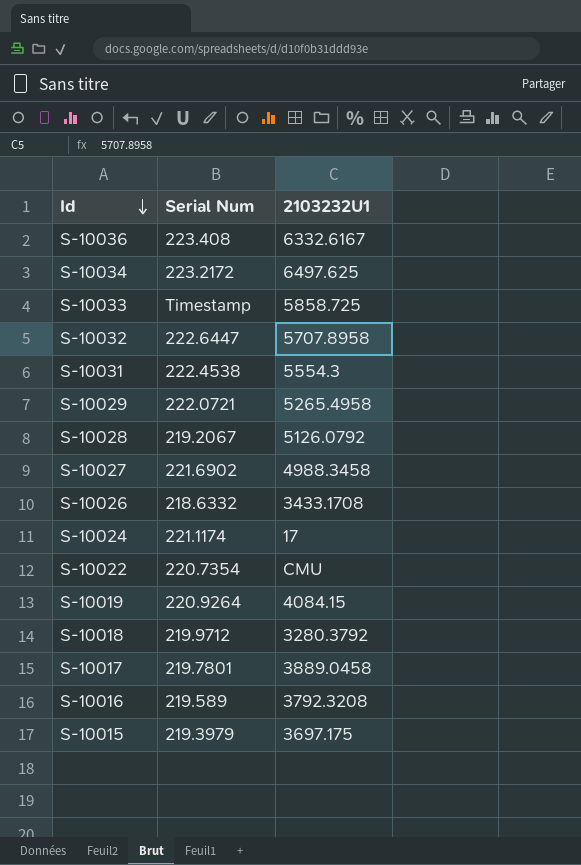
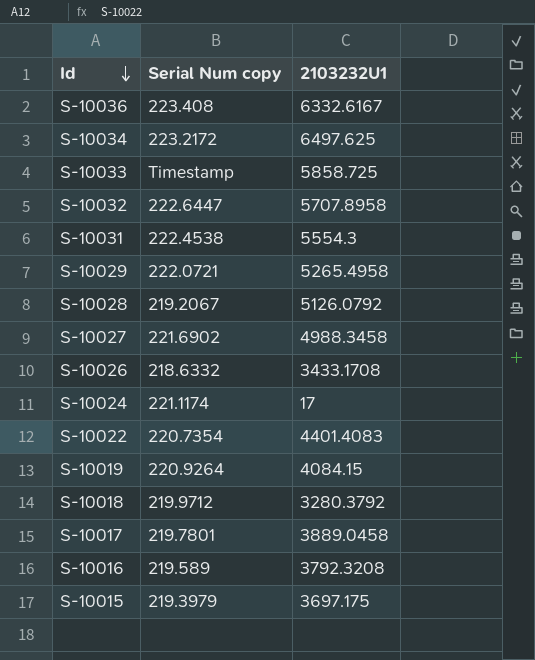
column name: Serial Num -> Serial Num copy
S-10022 | 2103232U1: CMU -> 4401.4083

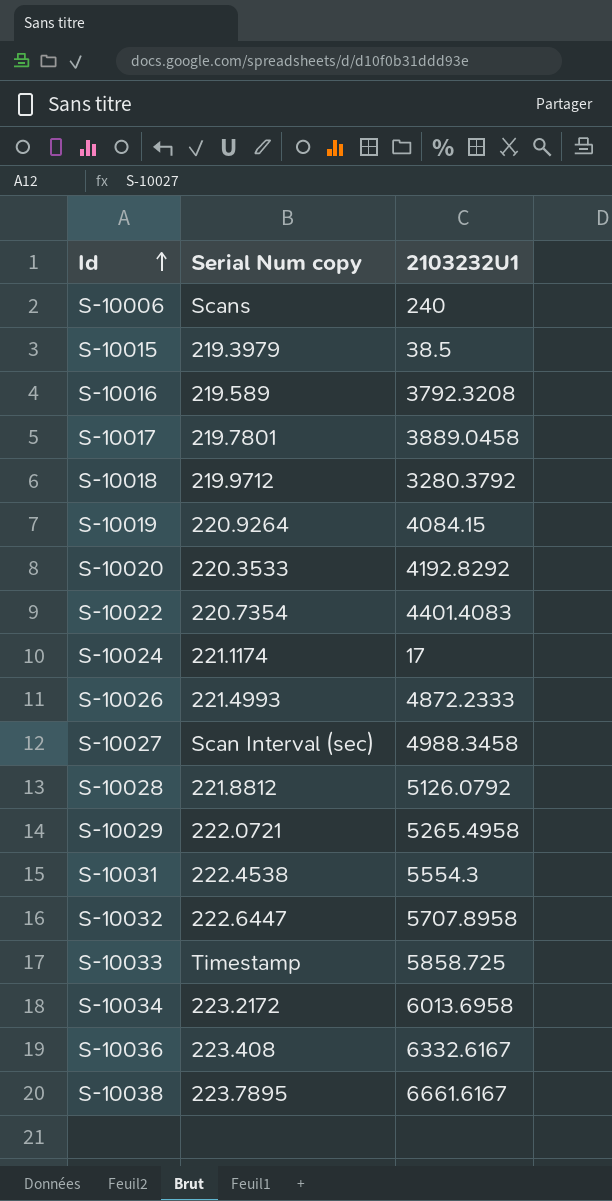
row order: Id descending -> Id ascending
row S-10006: none -> Scans | 240
S-10015 | 2103232U1: 3697.175 -> 38.5
row S-10020: none -> 220.3533 | 4192.8292
S-10026 | Serial Num copy: 218.6332 -> 221.4993
S-10026 | 2103232U1: 3433.1708 -> 4872.2333
S-10027 | Serial Num copy: 221.6902 -> Scan Interval (sec)
S-10028 | Serial Num copy: 219.2067 -> 221.8812
S-10034 | 2103232U1: 6497.625 -> 6013.6958
row S-10038: none -> 223.7895 | 6661.6167

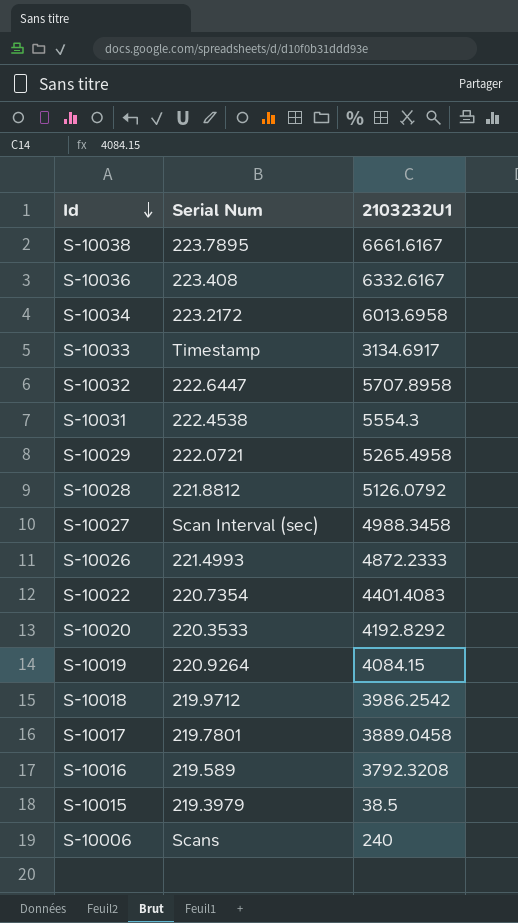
row order: Id ascending -> Id descending
column name: Serial Num copy -> Serial Num
row S-10024: 221.1174 | 17 -> none
S-10033 | 2103232U1: 5858.725 -> 3134.6917
S-10018 | 2103232U1: 3280.3792 -> 3986.2542

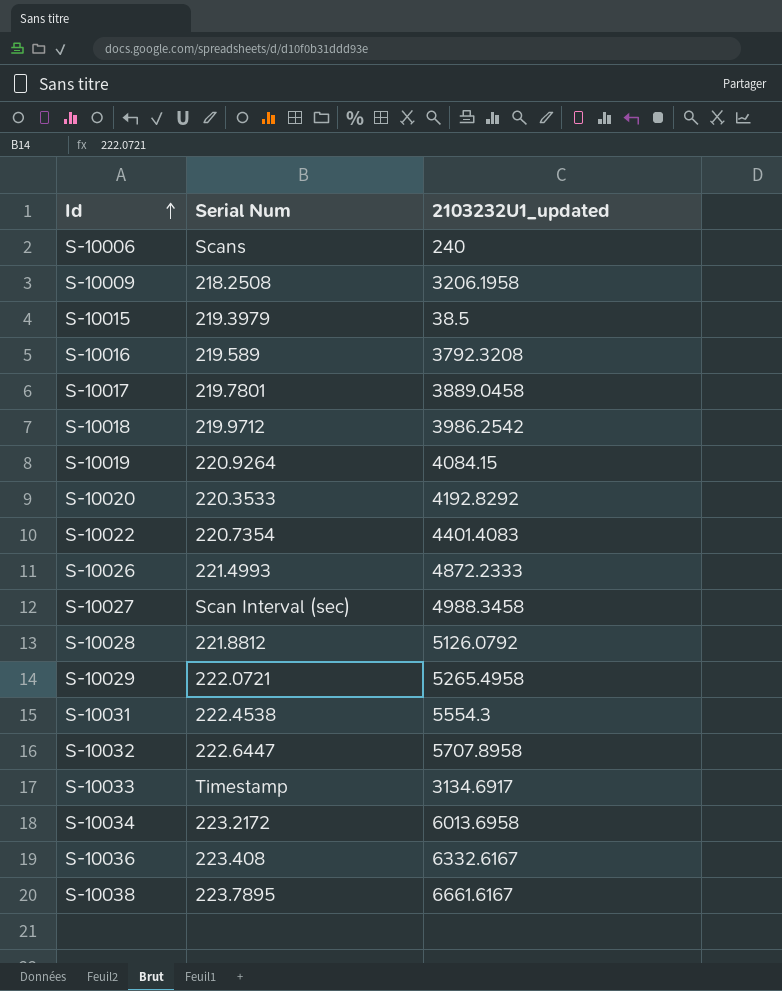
row order: Id descending -> Id ascending
column name: 2103232U1 -> 2103232U1_updated
row S-10009: none -> 218.2508 | 3206.1958

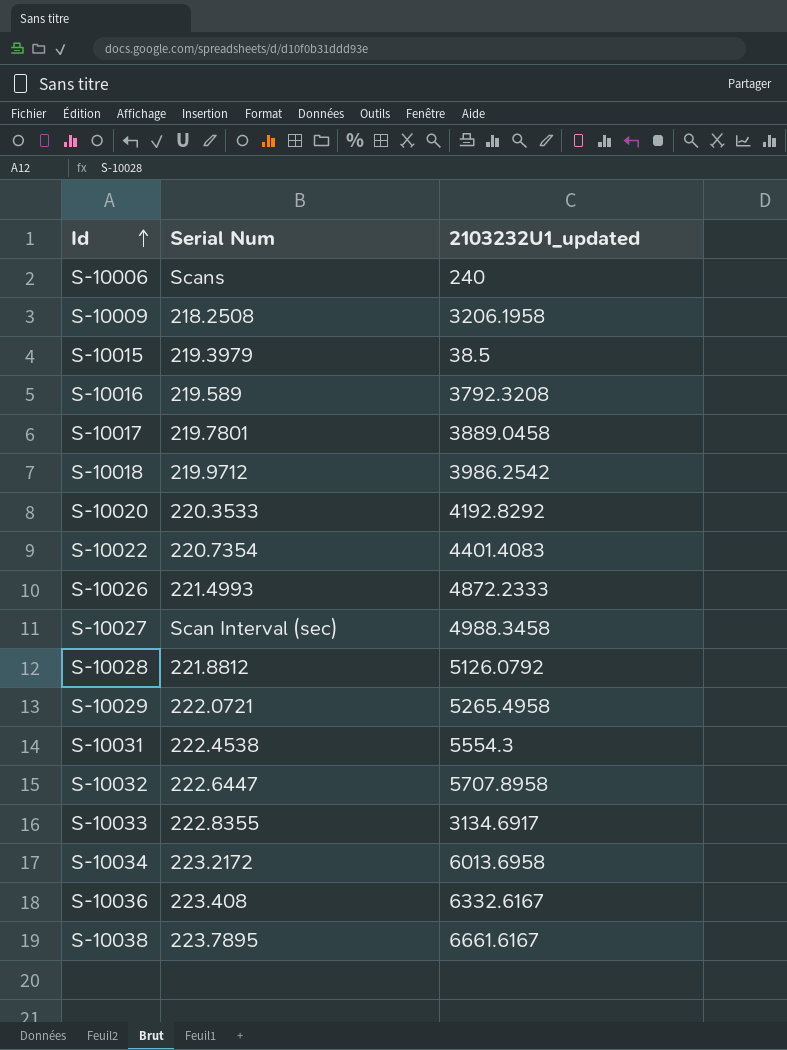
row S-10019: 220.9264 | 4084.15 -> none
S-10033 | Serial Num: Timestamp -> 222.8355

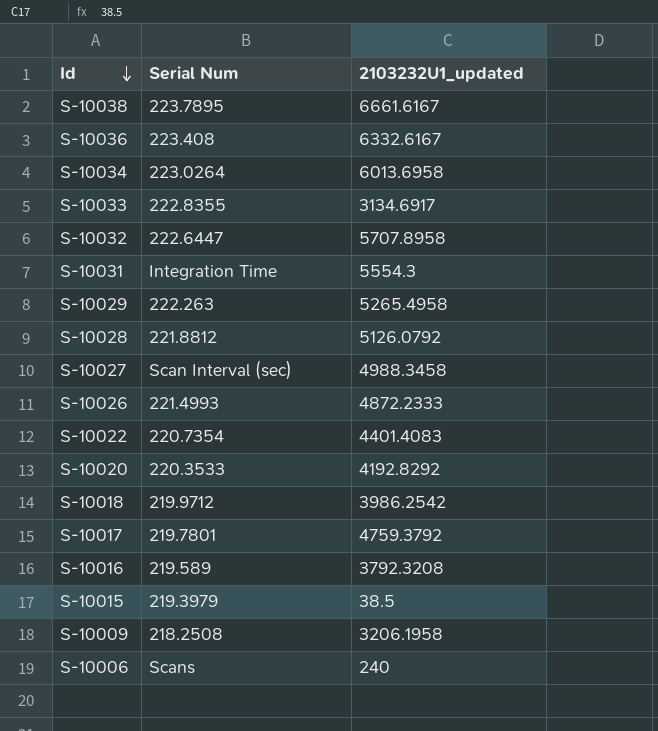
row order: Id ascending -> Id descending
S-10034 | Serial Num: 223.2172 -> 223.0264
S-10031 | Serial Num: 222.4538 -> Integration Time
S-10029 | Serial Num: 222.0721 -> 222.263
S-10017 | 2103232U1_updated: 3889.0458 -> 4759.3792

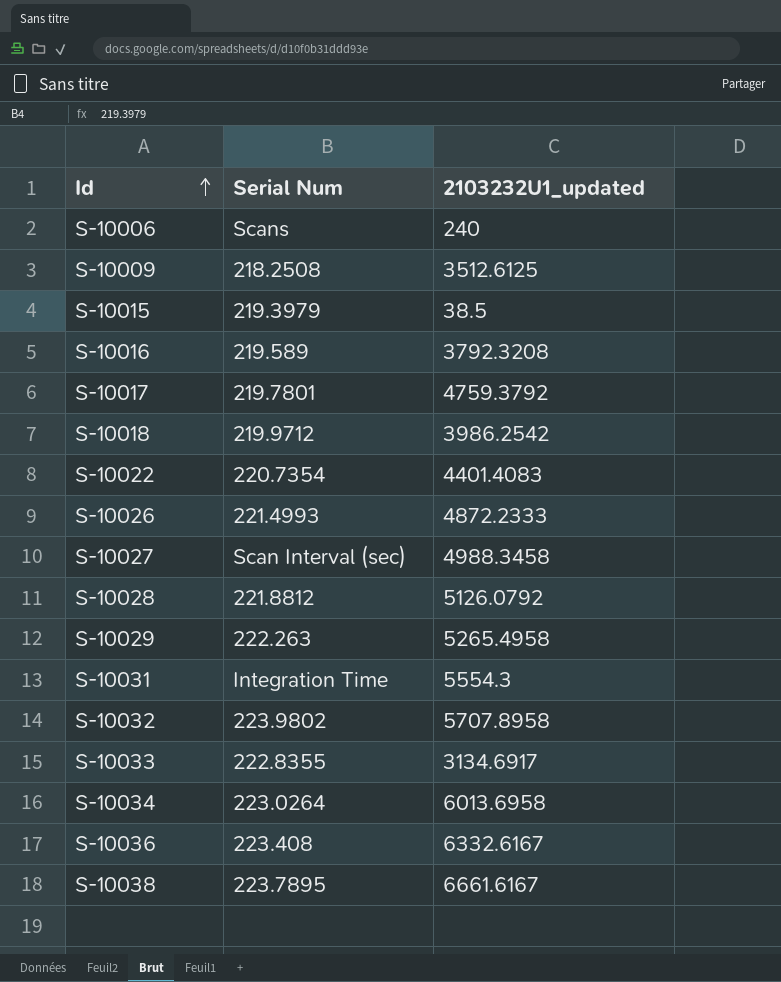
row order: Id descending -> Id ascending
row S-10020: 220.3533 | 4192.8292 -> none
S-10009 | 2103232U1_updated: 3206.1958 -> 3512.6125
S-10032 | Serial Num: 222.6447 -> 223.9802

